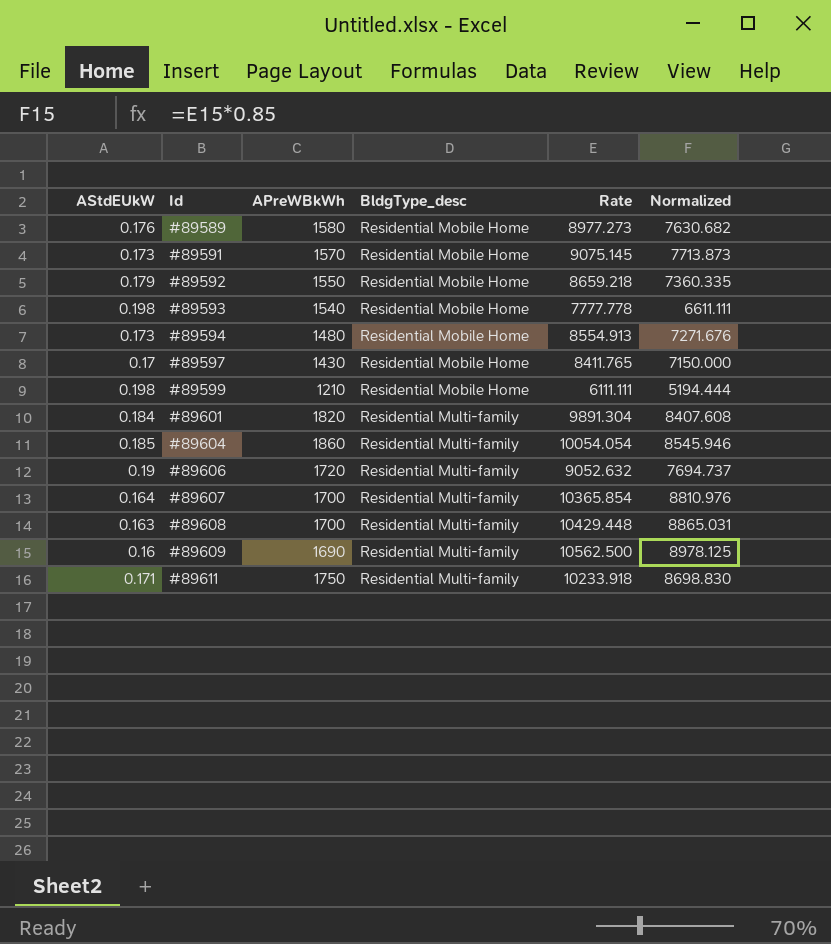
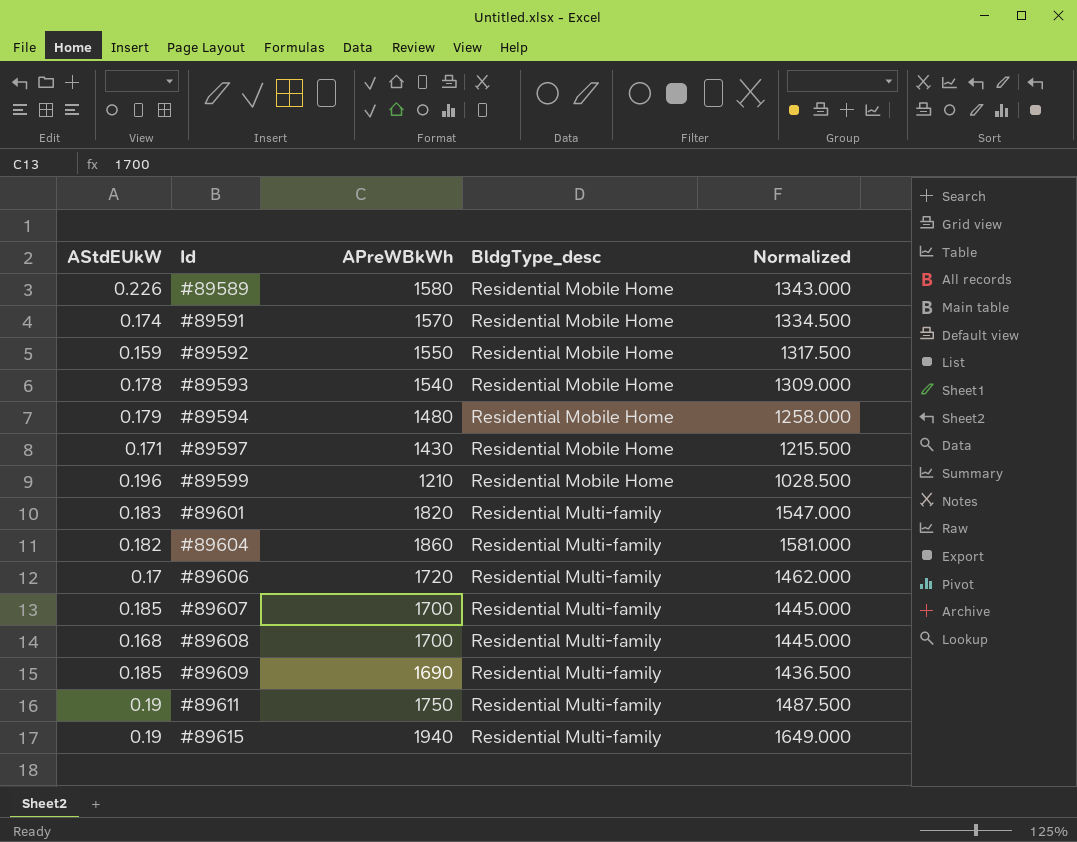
column Rate | formula: [APreWBkWh] / [AStdEUkW] -> none
column Normalized | formula: [Rate] * 0.85 -> [APreWBkWh] * 0.85
#89589 | AStdEUkW: 0.176 -> 0.226
#89591 | AStdEUkW: 0.173 -> 0.174
#89592 | AStdEUkW: 0.179 -> 0.159
#89593 | AStdEUkW: 0.198 -> 0.178
#89594 | AStdEUkW: 0.173 -> 0.179
#89597 | AStdEUkW: 0.17 -> 0.171
#89599 | AStdEUkW: 0.198 -> 0.196
#89601 | AStdEUkW: 0.184 -> 0.183
#89604 | AStdEUkW: 0.185 -> 0.182
#89606 | AStdEUkW: 0.19 -> 0.17
#89607 | AStdEUkW: 0.164 -> 0.185
#89608 | AStdEUkW: 0.163 -> 0.168
#89609 | AStdEUkW: 0.16 -> 0.185
#89611 | AStdEUkW: 0.171 -> 0.19
row #89615: none -> 0.19 | 1940 | Residential Multi-family | 1649.000

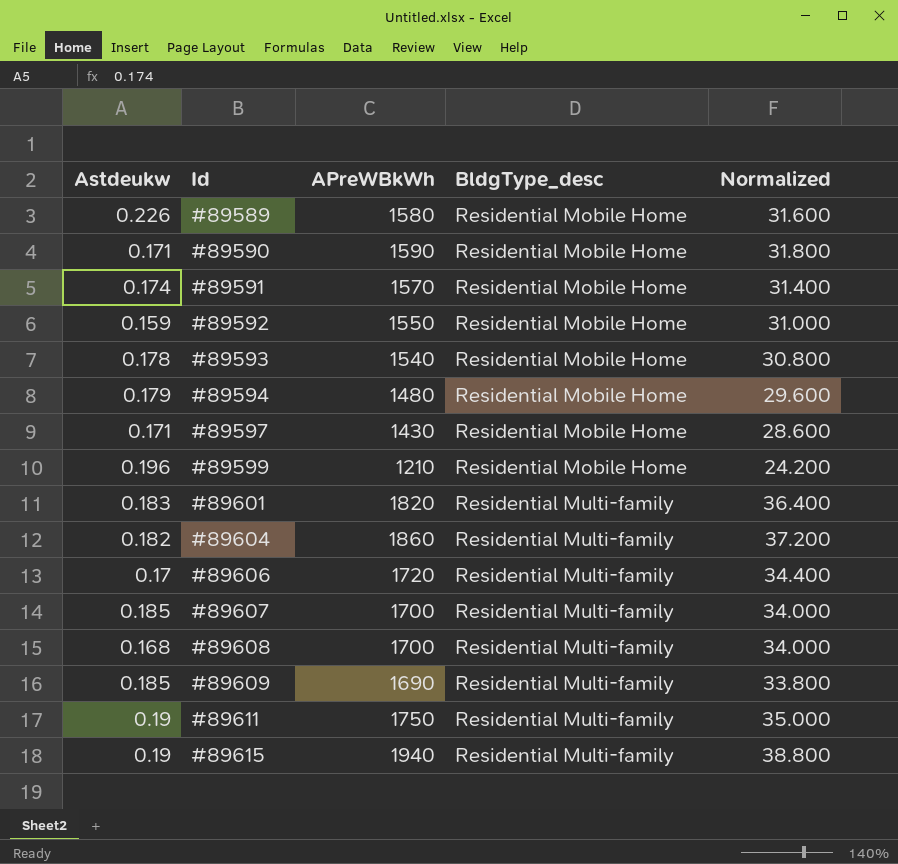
column name: AStdEUkW -> Astdeukw
column Normalized | formula: [APreWBkWh] * 0.85 -> [APreWBkWh] * 0.02
row #89590: none -> 0.171 | 1590 | Residential Mobile Home | 31.800

